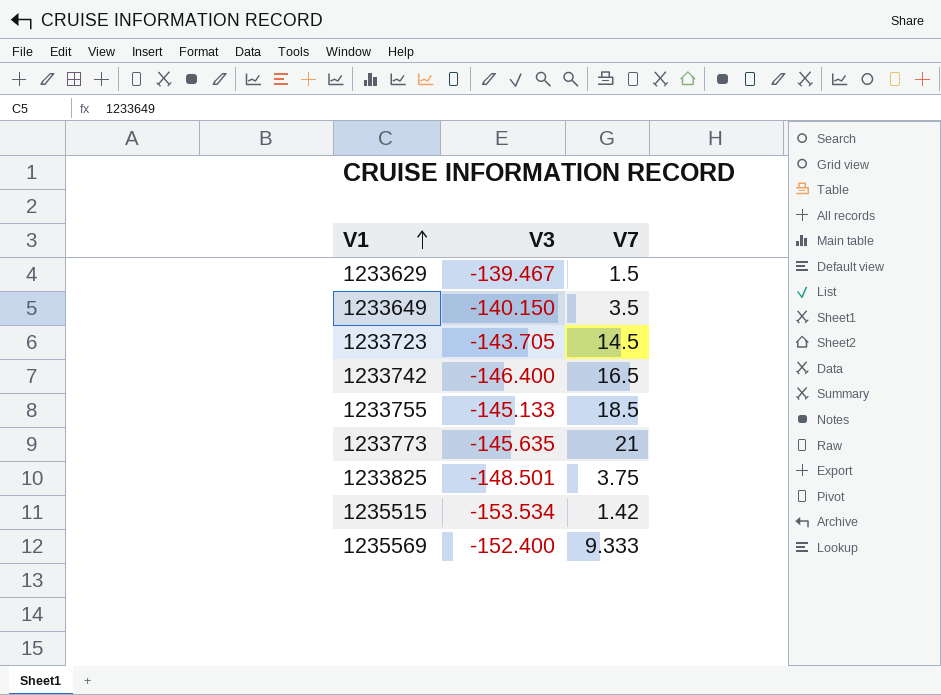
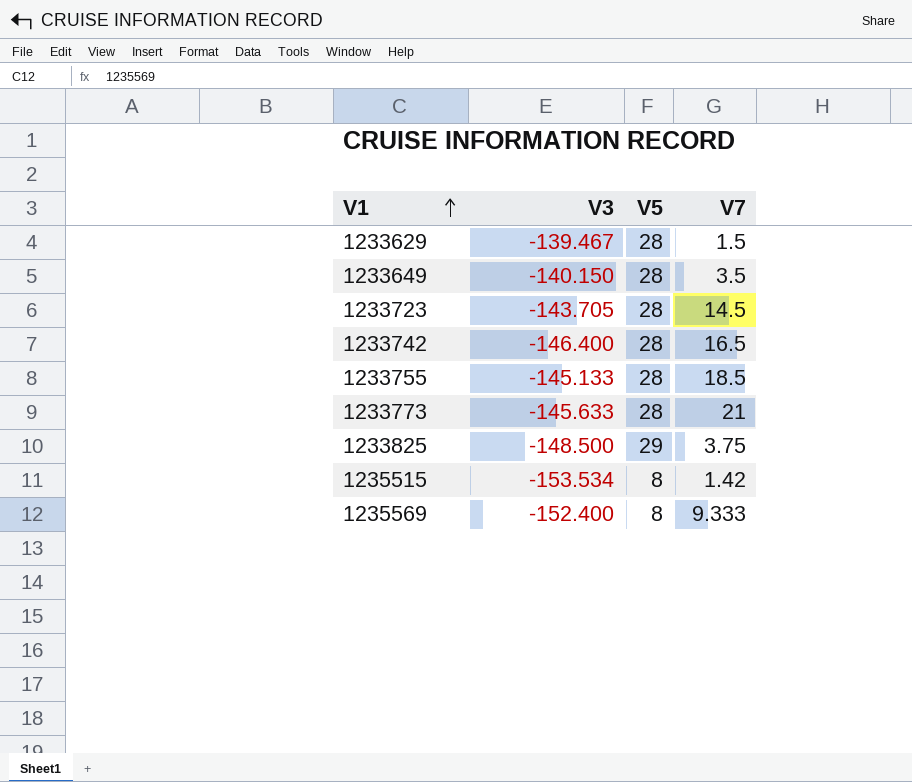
column V5 | position: none -> 3
1233773 | V3: -145.635 -> -145.633
1233825 | V3: -148.501 -> -148.500

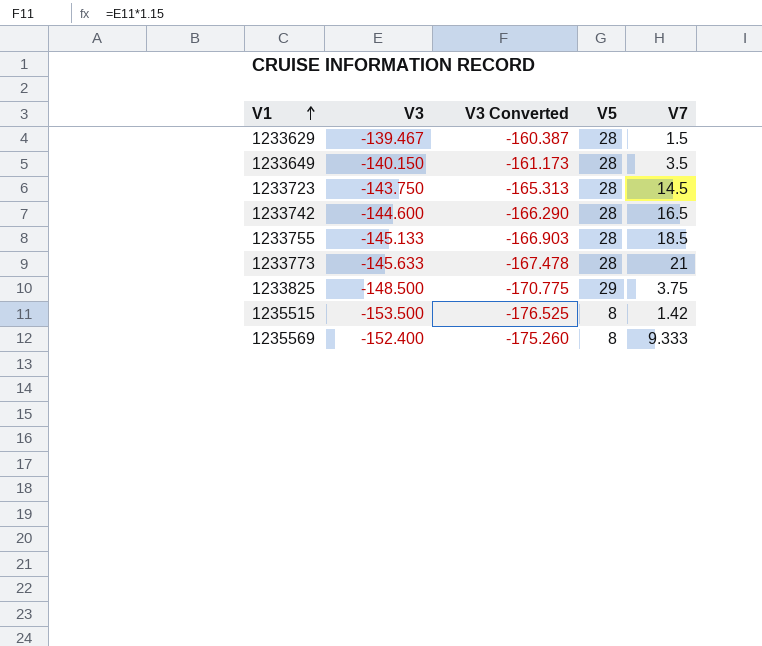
column V3 Converted | formula: none -> [V3] * 1.15
1233723 | V3: -143.705 -> -143.750
1233742 | V3: -146.400 -> -144.600
1235515 | V3: -153.534 -> -153.500

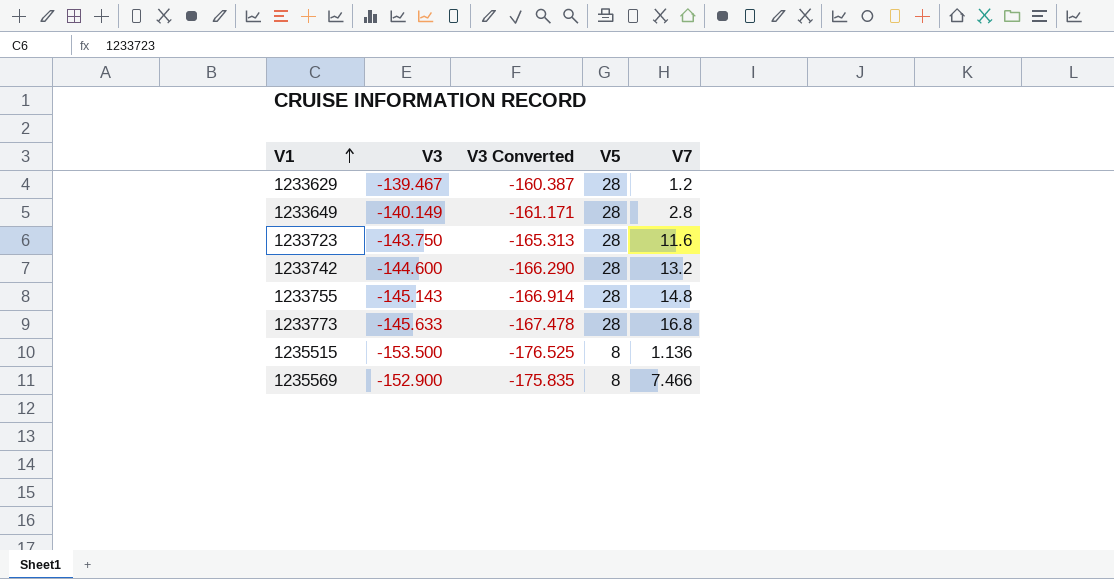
row 1233825: -148.500 | -170.775 | 29 | 3.75 -> none
1233629 | V7: 1.5 -> 1.2
1233649 | V3: -140.150 -> -140.149
1233649 | V3 Converted: -161.173 -> -161.171
1233649 | V7: 3.5 -> 2.8
1233723 | V7: 14.5 -> 11.6
1233742 | V7: 16.5 -> 13.2
1233755 | V3: -145.133 -> -145.143
1233755 | V3 Converted: -166.903 -> -166.914
1233755 | V7: 18.5 -> 14.8
1233773 | V7: 21 -> 16.8
1235515 | V7: 1.42 -> 1.136
1235569 | V3: -152.400 -> -152.900
1235569 | V3 Converted: -175.260 -> -175.835
1235569 | V7: 9.333 -> 7.466

